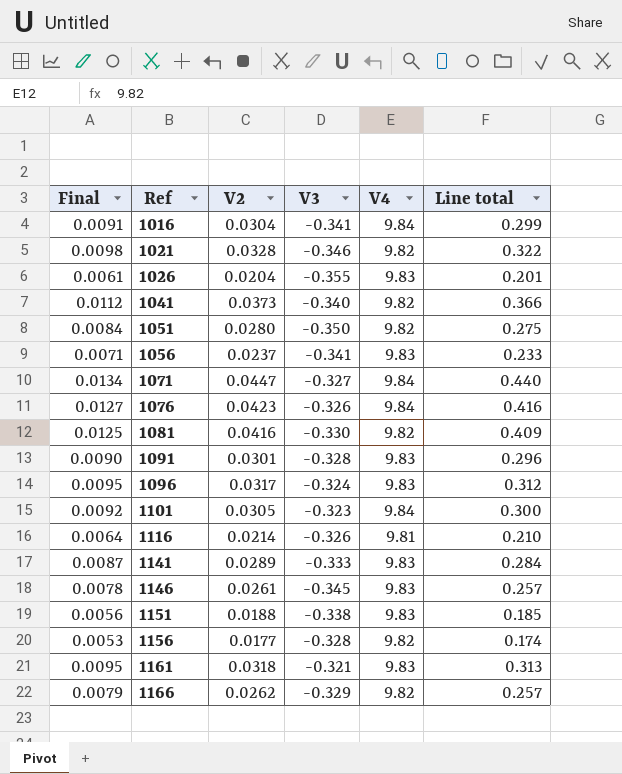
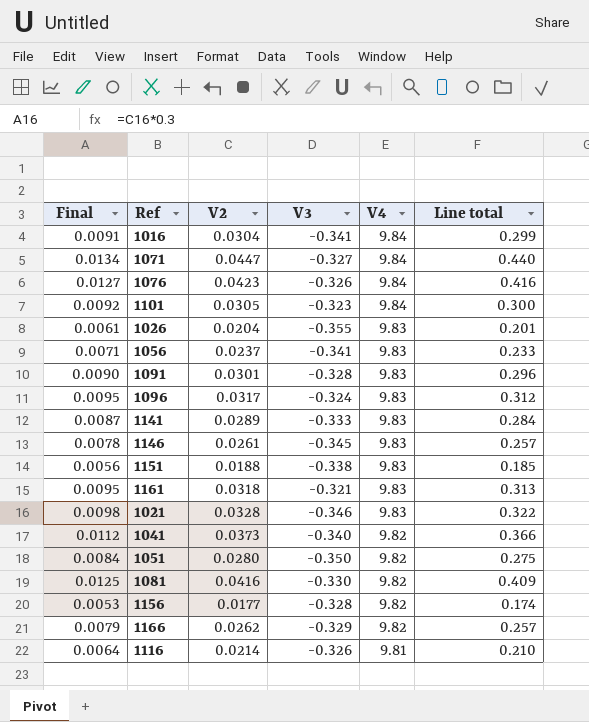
row order: Ref ascending -> V4 descending
1021 | V4: 9.82 -> 9.83

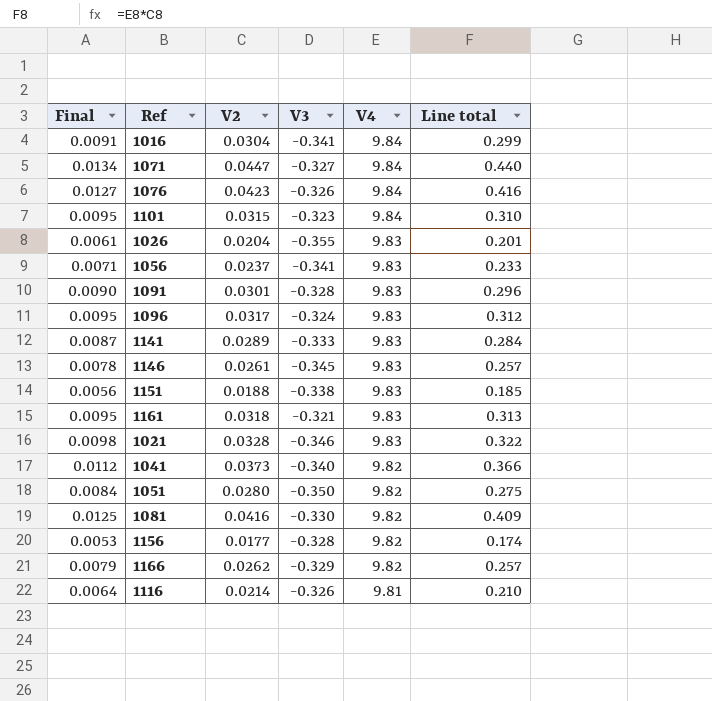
1101 | Final: 0.0092 -> 0.0095
1101 | V2: 0.0305 -> 0.0315
1101 | Line total: 0.300 -> 0.310

